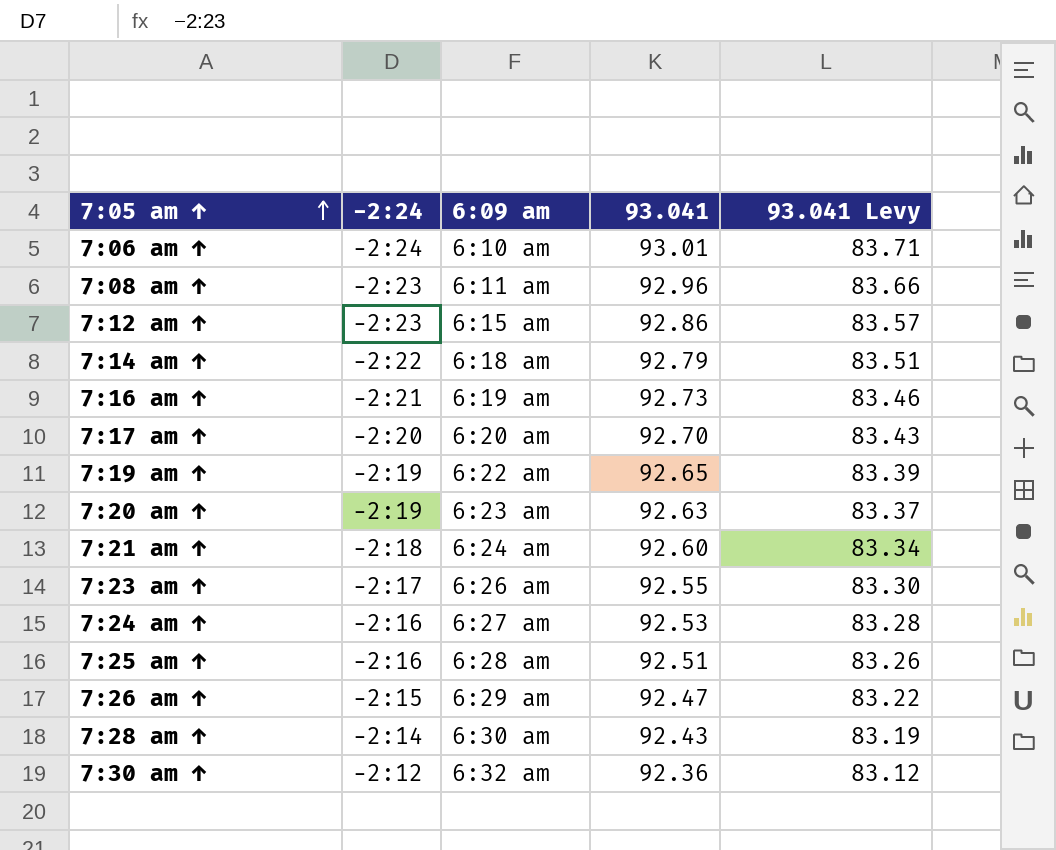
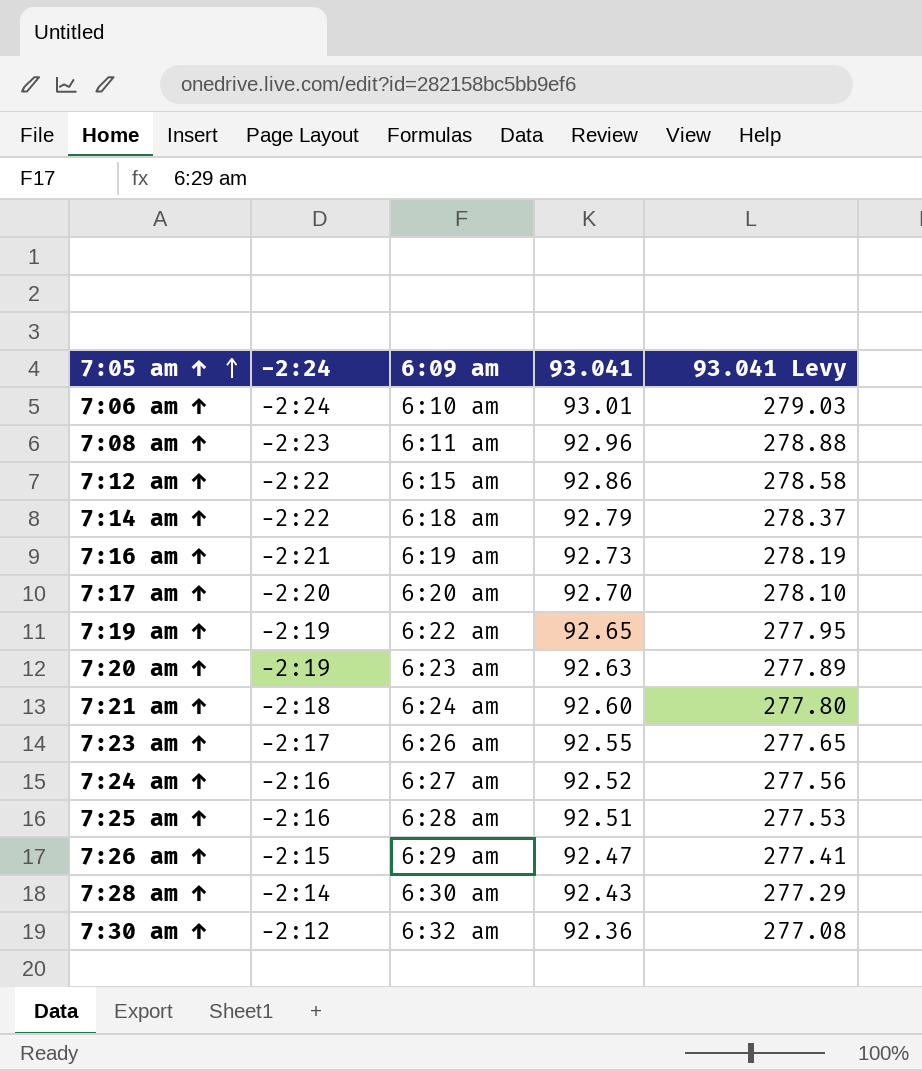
column 93.041 Levy | formula: [93.041] * 0.9 -> [93.041] * 3
7:12 am ↑ | −2:24: −2:23 -> −2:22
7:24 am ↑ | 93.041: 92.53 -> 92.52

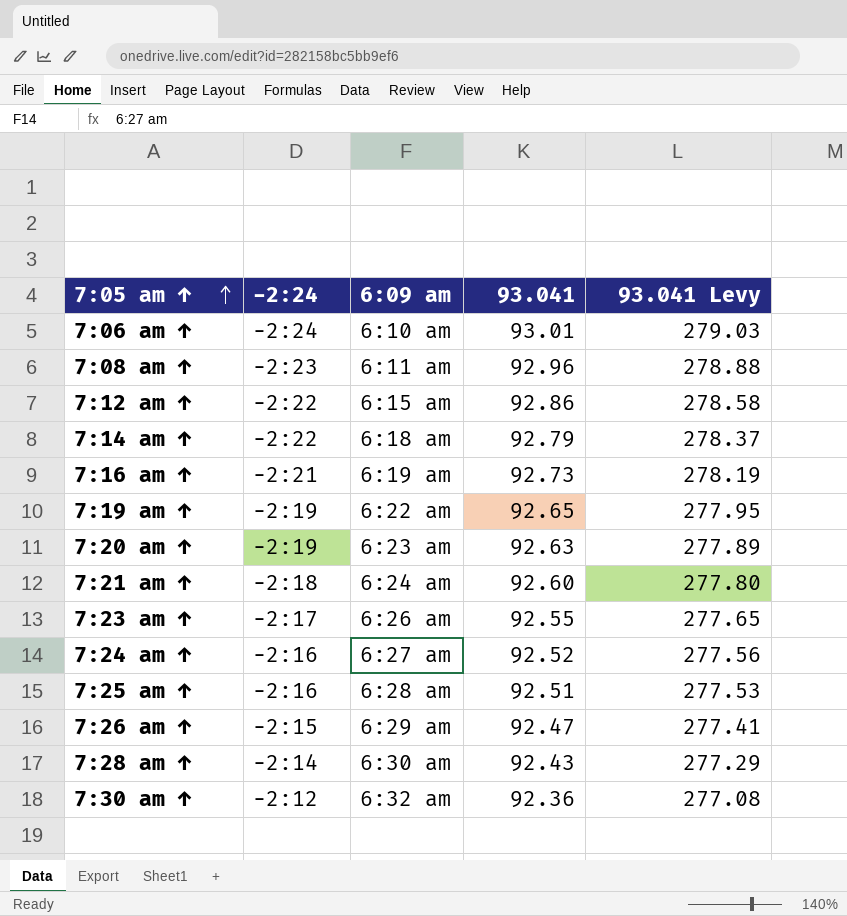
row 7:17 am ↑: −2:20 | 6:20 am | 92.70 | 278.10 -> none

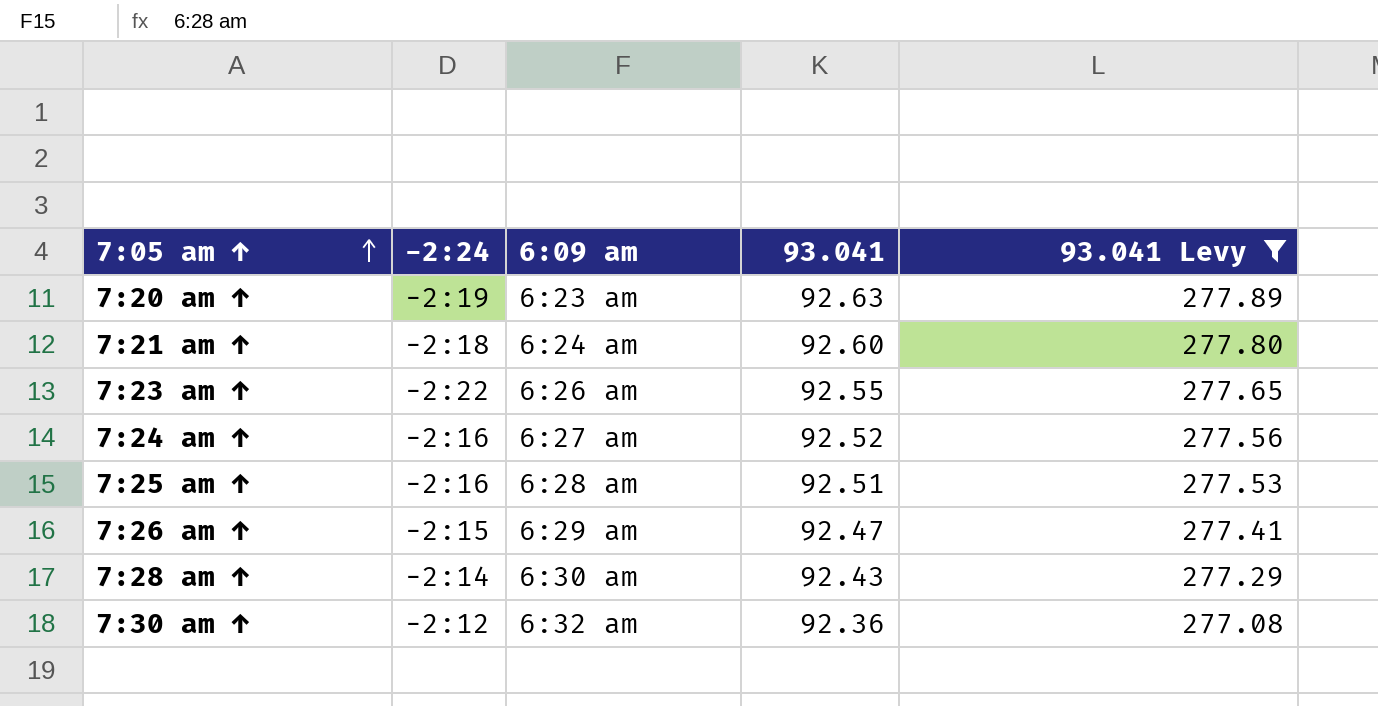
filter: none -> 93.041 Levy <= 277.89
7:23 am ↑ | −2:24: −2:17 -> −2:22

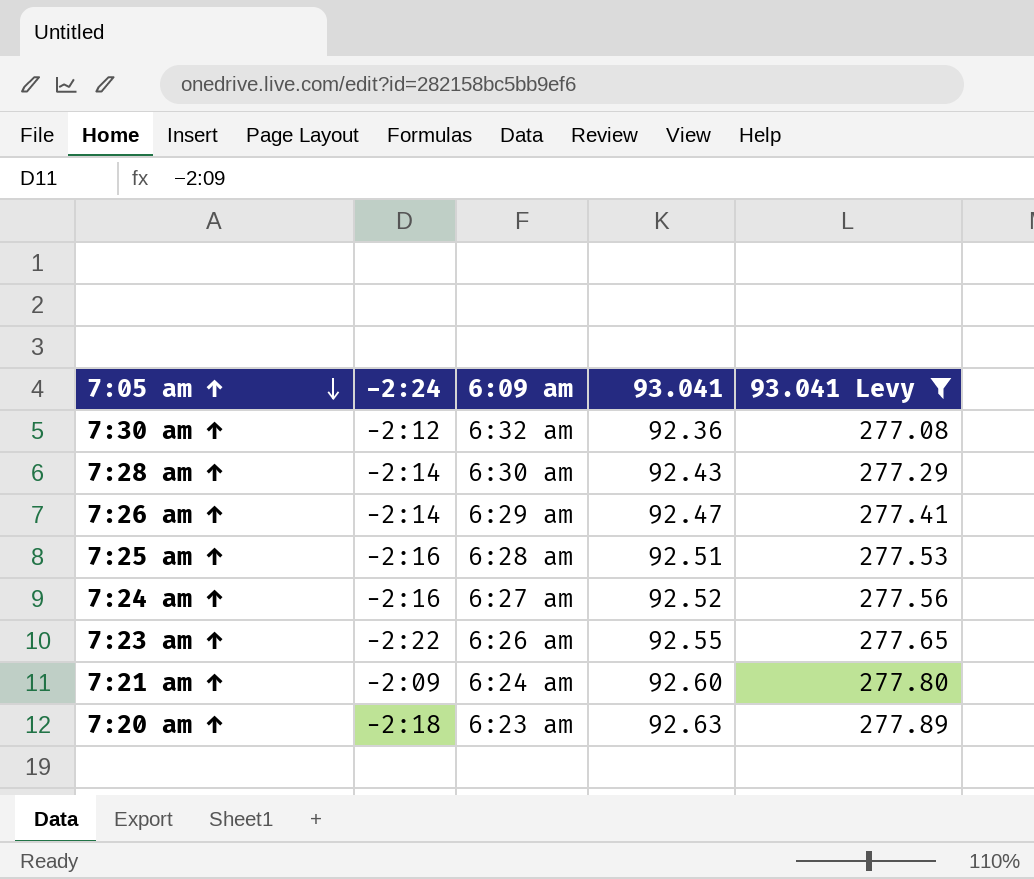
row order: 7:05 am ↑ ascending -> 7:05 am ↑ descending
7:26 am ↑ | −2:24: −2:15 -> −2:14
7:21 am ↑ | −2:24: −2:18 -> −2:09
7:20 am ↑ | −2:24: −2:19 -> −2:18

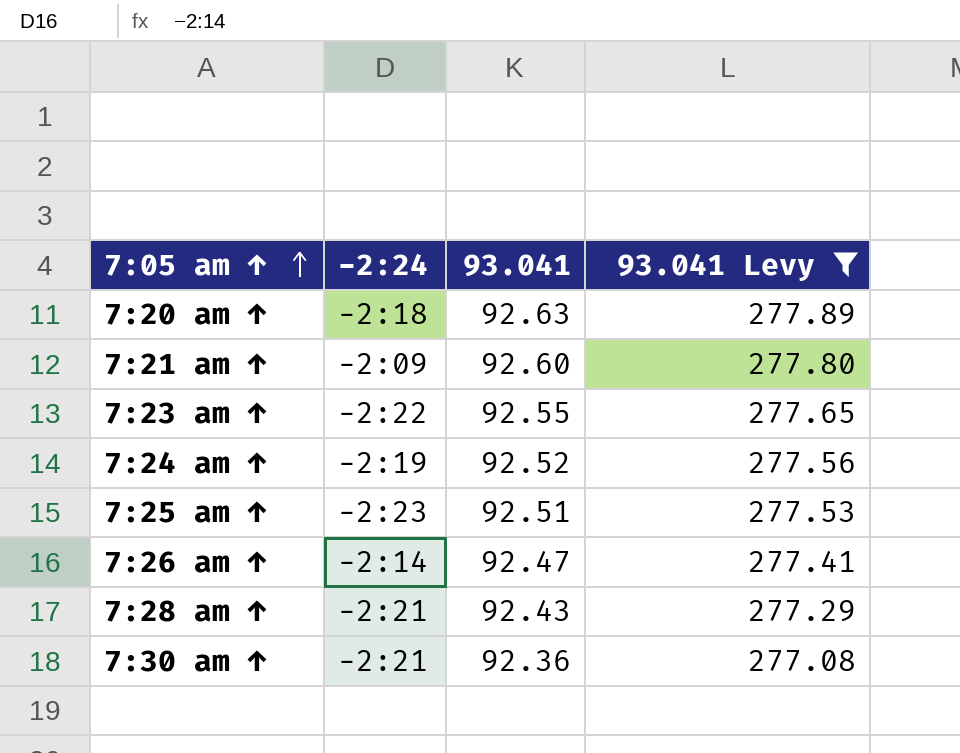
row order: 7:05 am ↑ descending -> 7:05 am ↑ ascending
column 6:09 am | position: 3 -> none
7:24 am ↑ | −2:24: −2:16 -> −2:19
7:25 am ↑ | −2:24: −2:16 -> −2:23
7:28 am ↑ | −2:24: −2:14 -> −2:21
7:30 am ↑ | −2:24: −2:12 -> −2:21

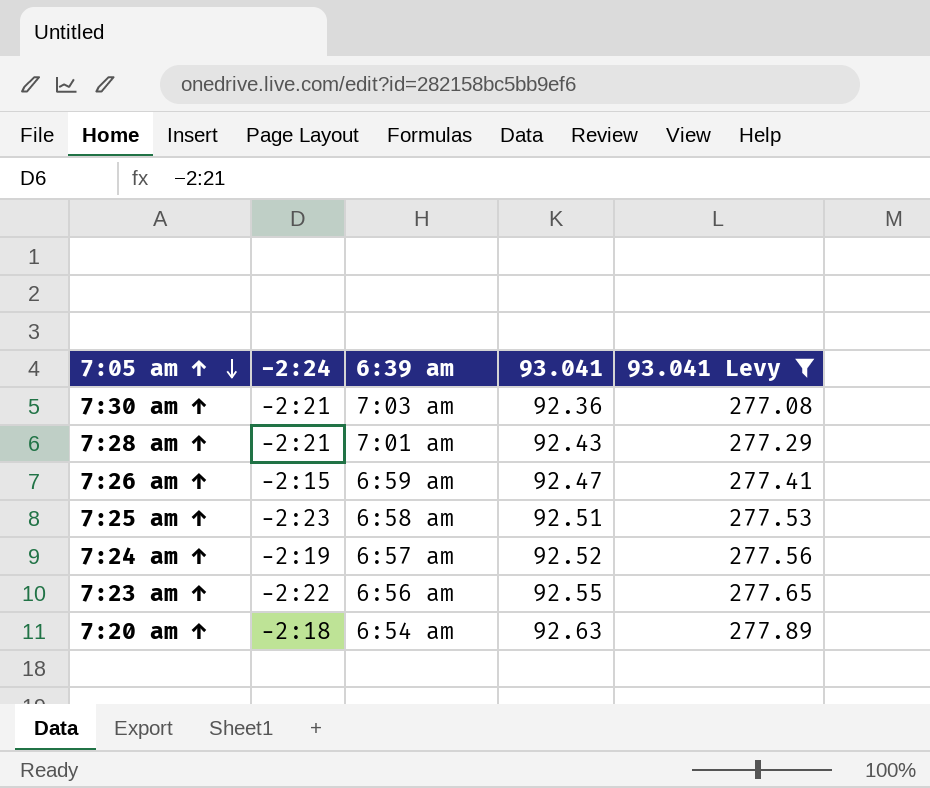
row order: 7:05 am ↑ ascending -> 7:05 am ↑ descending
column 6:39 am | position: none -> 3
row 7:21 am ↑: −2:09 | 92.60 | 277.80 -> none
7:26 am ↑ | −2:24: −2:14 -> −2:15

